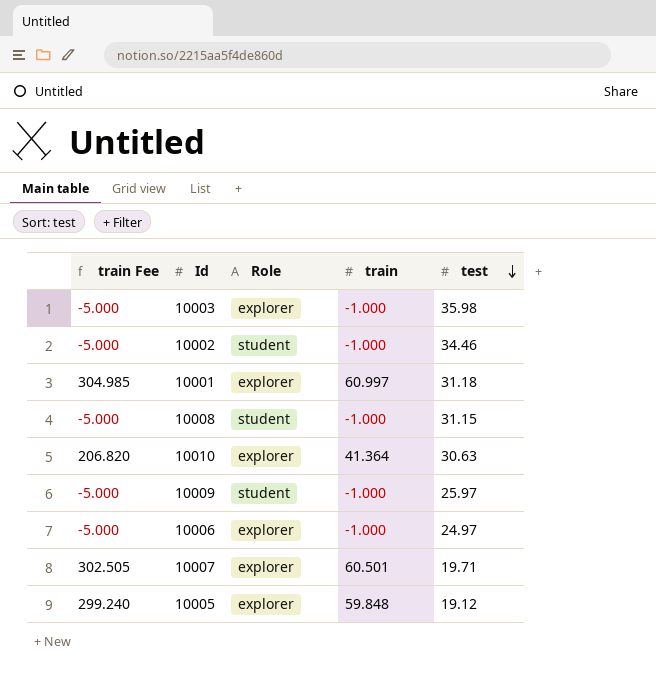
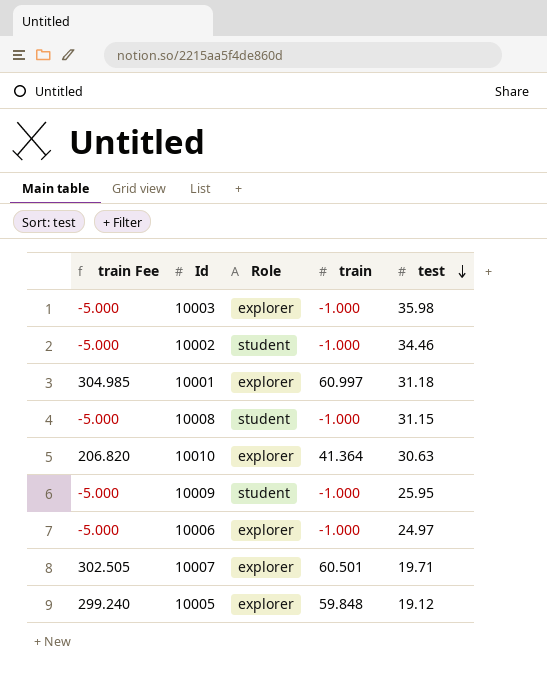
10009 | test: 25.97 -> 25.95

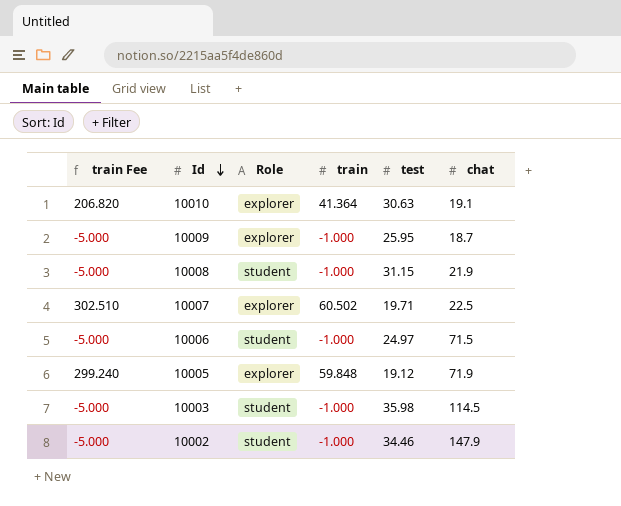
row order: test descending -> Id descending
column chat | position: none -> 6
row 10001: 304.985 | explorer | 60.997 | 31.18 -> none
10009 | Role: student -> explorer
10007 | train Fee: 302.505 -> 302.510
10007 | train: 60.501 -> 60.502
10006 | Role: explorer -> student
10003 | Role: explorer -> student

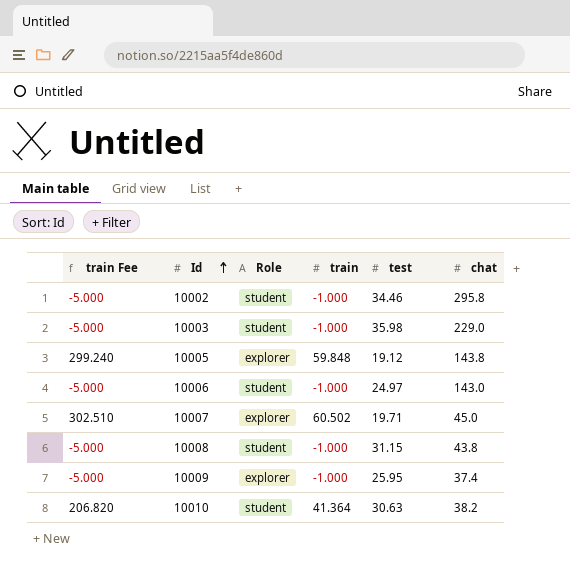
row order: Id descending -> Id ascending
10002 | chat: 147.9 -> 295.8
10003 | chat: 114.5 -> 229.0
10005 | chat: 71.9 -> 143.8
10006 | chat: 71.5 -> 143.0
10007 | chat: 22.5 -> 45.0
10008 | chat: 21.9 -> 43.8
10009 | chat: 18.7 -> 37.4
10010 | Role: explorer -> student
10010 | chat: 19.1 -> 38.2

